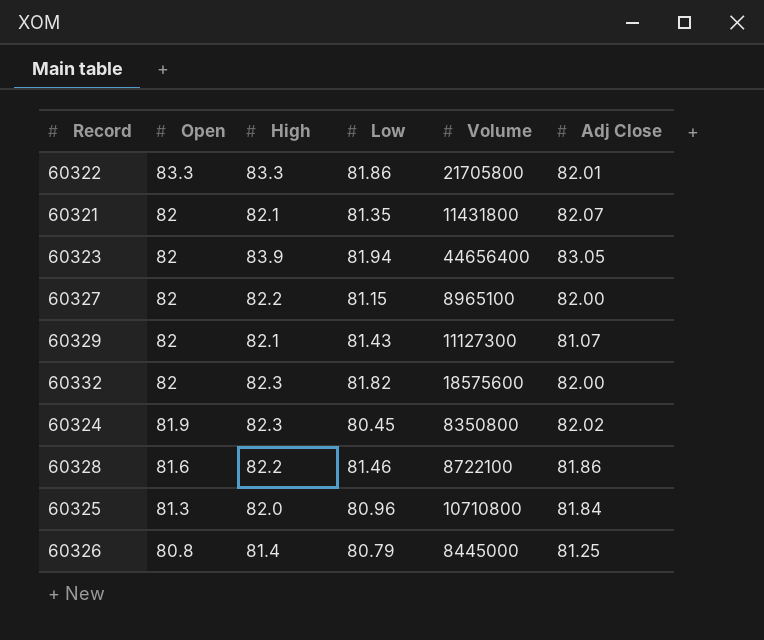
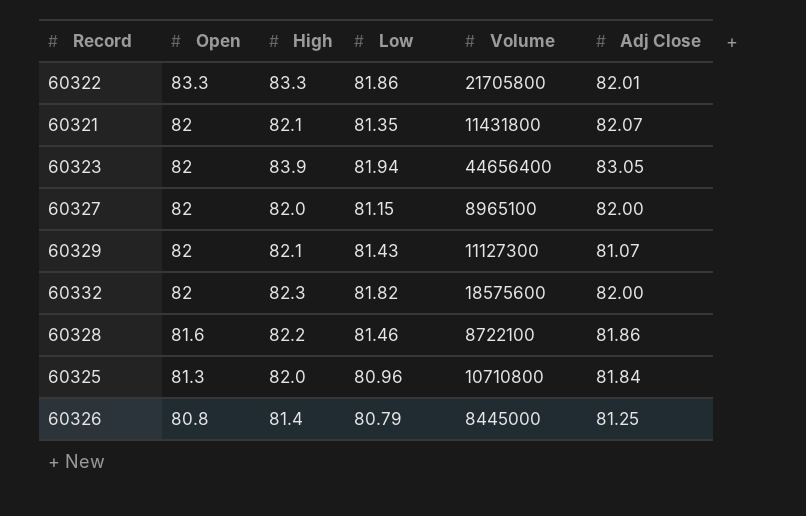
row 60324: 81.9 | 82.3 | 80.45 | 8350800 | 82.02 -> none
60327 | High: 82.2 -> 82.0

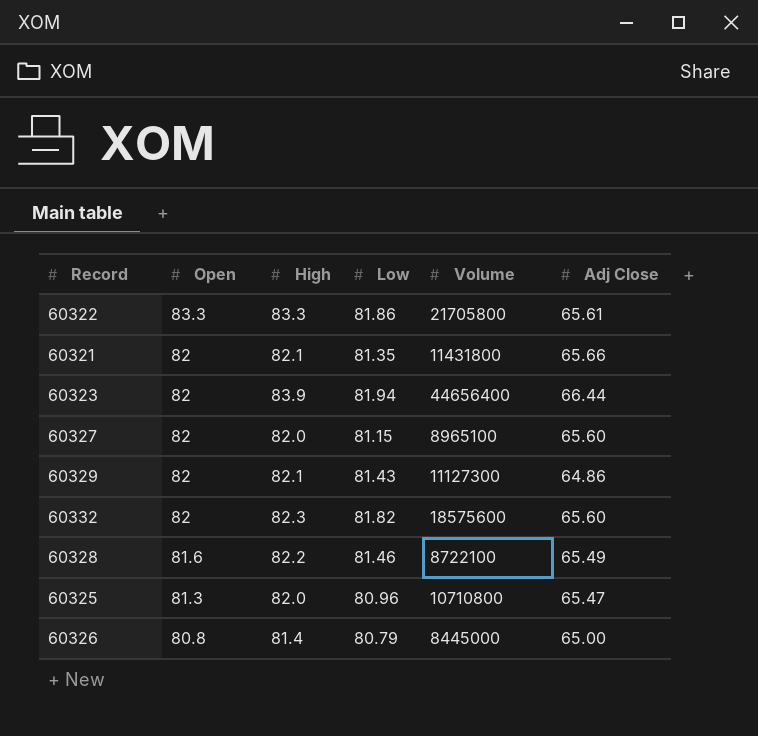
60322 | Adj Close: 82.01 -> 65.61
60321 | Adj Close: 82.07 -> 65.66
60323 | Adj Close: 83.05 -> 66.44
60327 | Adj Close: 82.00 -> 65.60
60329 | Adj Close: 81.07 -> 64.86
60332 | Adj Close: 82.00 -> 65.60
60328 | Adj Close: 81.86 -> 65.49
60325 | Adj Close: 81.84 -> 65.47
60326 | Adj Close: 81.25 -> 65.00

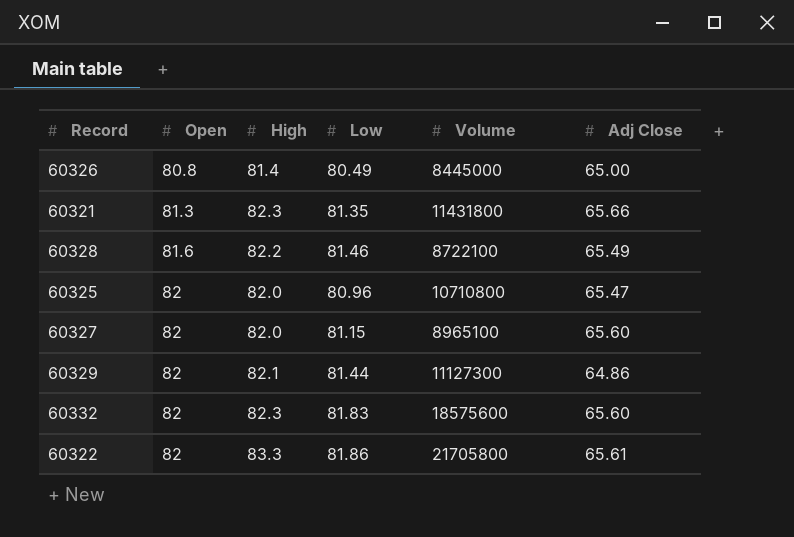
row order: Open descending -> Open ascending
row 60323: 82 | 83.9 | 81.94 | 44656400 | 66.44 -> none
60326 | Low: 80.79 -> 80.49
60321 | Open: 82 -> 81.3
60321 | High: 82.1 -> 82.3
60325 | Open: 81.3 -> 82
60329 | Low: 81.43 -> 81.44
60332 | Low: 81.82 -> 81.83
60322 | Open: 83.3 -> 82

